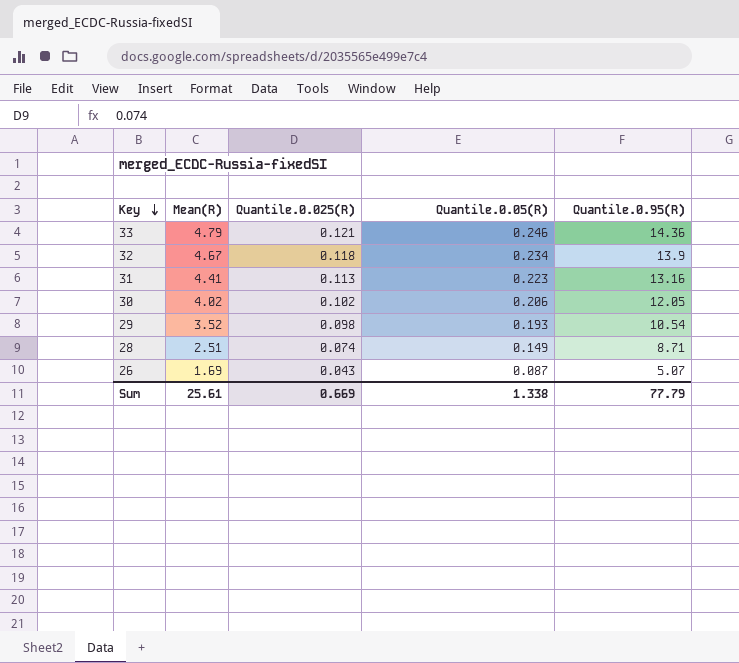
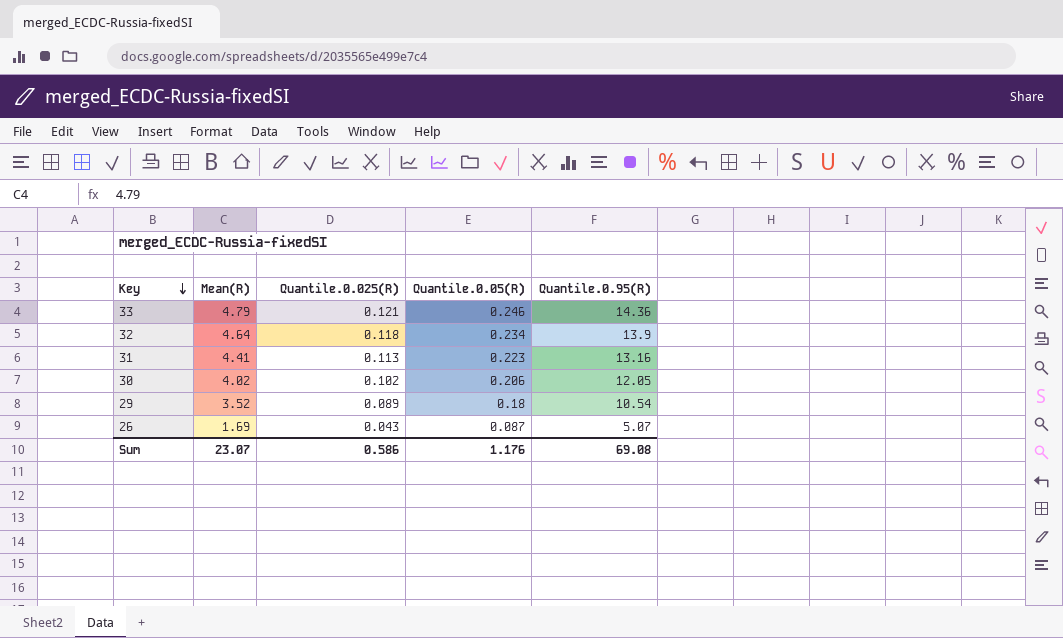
row 28: 2.51 | 0.074 | 0.149 | 8.71 -> none
32 | Mean(R): 4.67 -> 4.64
29 | Quantile.0.025(R): 0.098 -> 0.089
29 | Quantile.0.05(R): 0.193 -> 0.18
Sum | Mean(R): 25.61 -> 23.07
Sum | Quantile.0.025(R): 0.669 -> 0.586
Sum | Quantile.0.05(R): 1.338 -> 1.176
Sum | Quantile.0.95(R): 77.79 -> 69.08

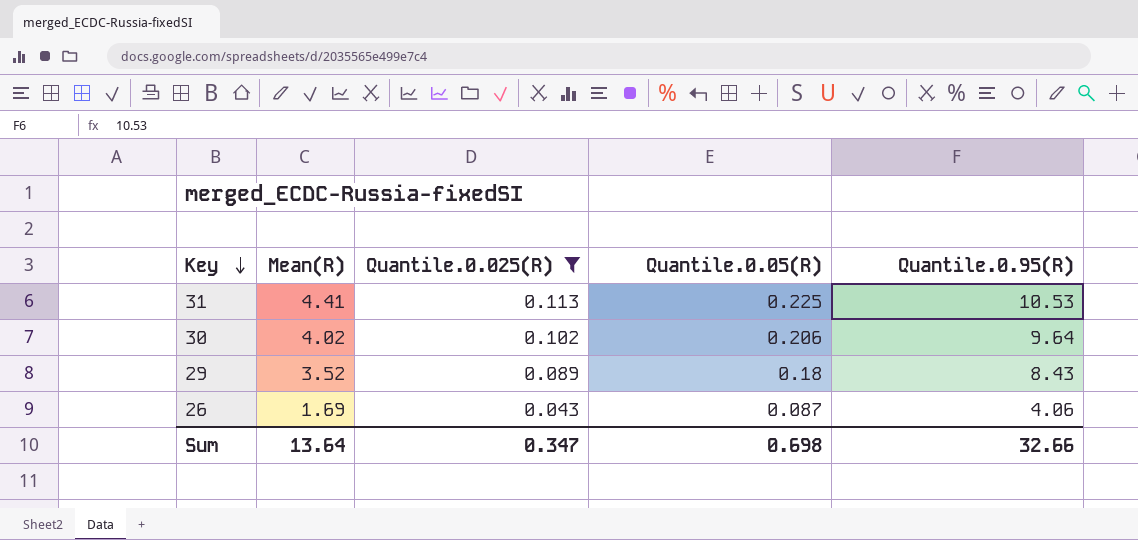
filter: none -> Quantile.0.025(R) <= 0.113
31 | Quantile.0.05(R): 0.223 -> 0.225
31 | Quantile.0.95(R): 13.16 -> 10.53
30 | Quantile.0.95(R): 12.05 -> 9.64
29 | Quantile.0.95(R): 10.54 -> 8.43
26 | Quantile.0.95(R): 5.07 -> 4.06
Sum | Mean(R): 23.07 -> 13.64
Sum | Quantile.0.025(R): 0.586 -> 0.347
Sum | Quantile.0.05(R): 1.176 -> 0.698
Sum | Quantile.0.95(R): 69.08 -> 32.66

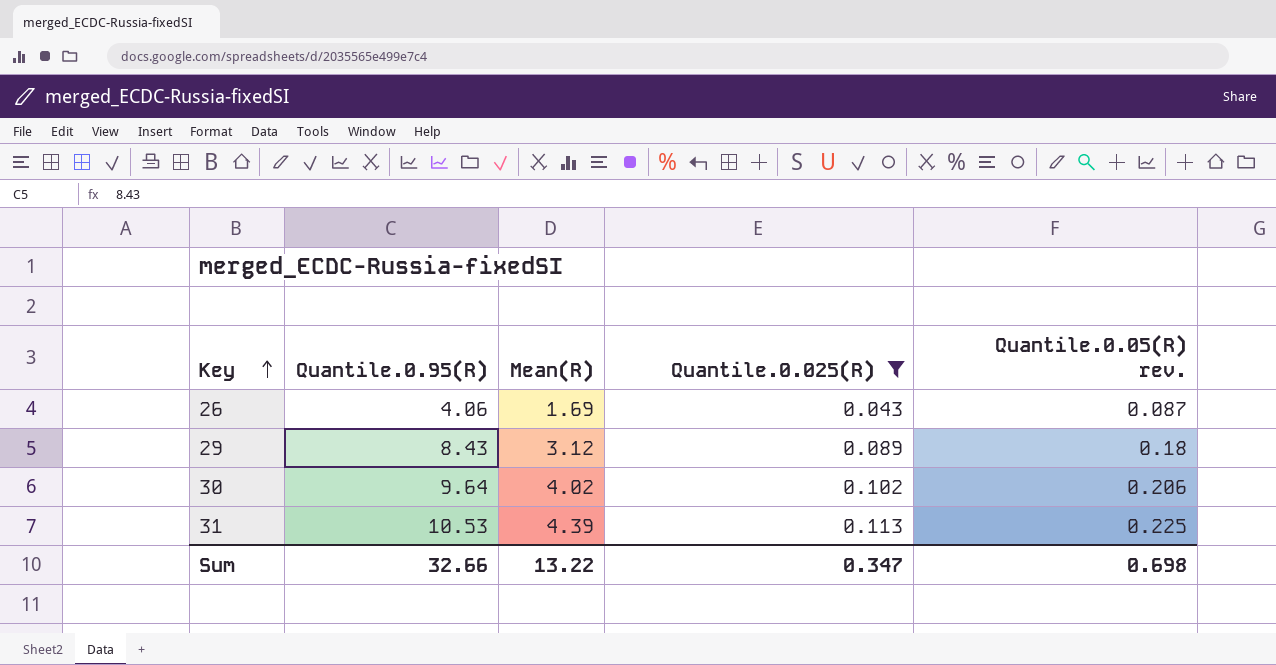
row order: Key descending -> Key ascending
column Quantile.0.95(R) | position: 5 -> 2
column name: Quantile.0.05(R) -> Quantile.0.05(R) rev.
29 | Mean(R): 3.52 -> 3.12
31 | Mean(R): 4.41 -> 4.39
Sum | Mean(R): 13.64 -> 13.22

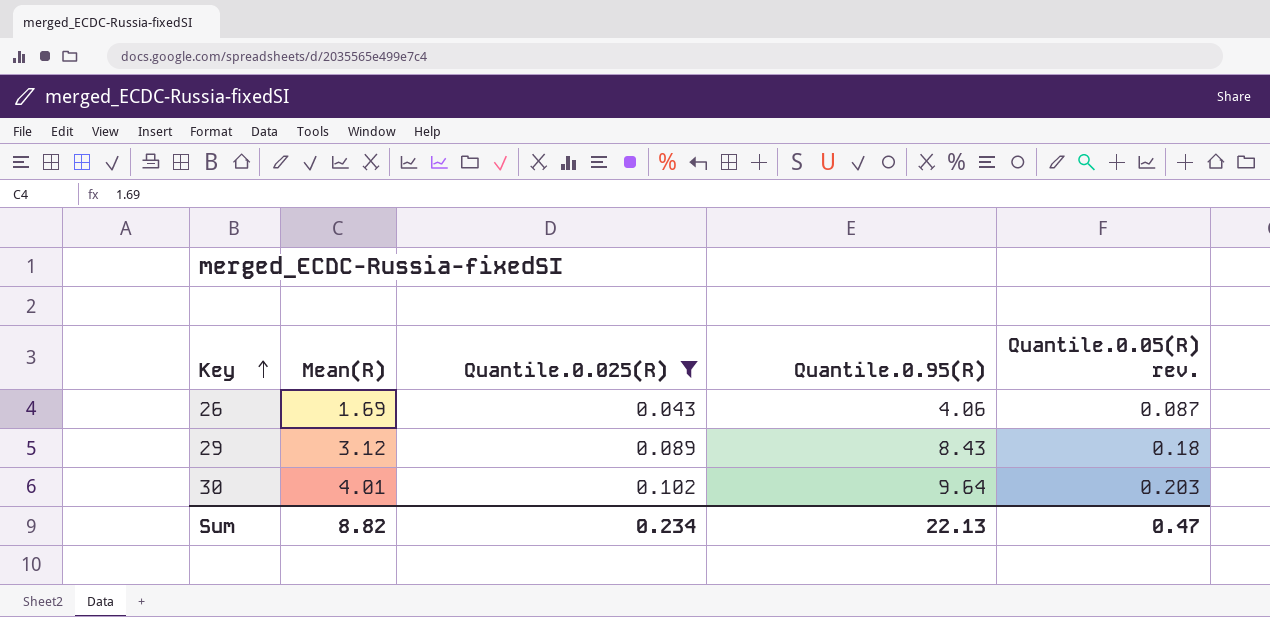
column Quantile.0.95(R) | position: 2 -> 4
row 31: 10.53 | 4.39 | 0.113 | 0.225 -> none
30 | Mean(R): 4.02 -> 4.01
30 | Quantile.0.05(R) rev.: 0.206 -> 0.203
Sum | Mean(R): 13.22 -> 8.82
Sum | Quantile.0.025(R): 0.347 -> 0.234
Sum | Quantile.0.95(R): 32.66 -> 22.13
Sum | Quantile.0.05(R) rev.: 0.698 -> 0.47

